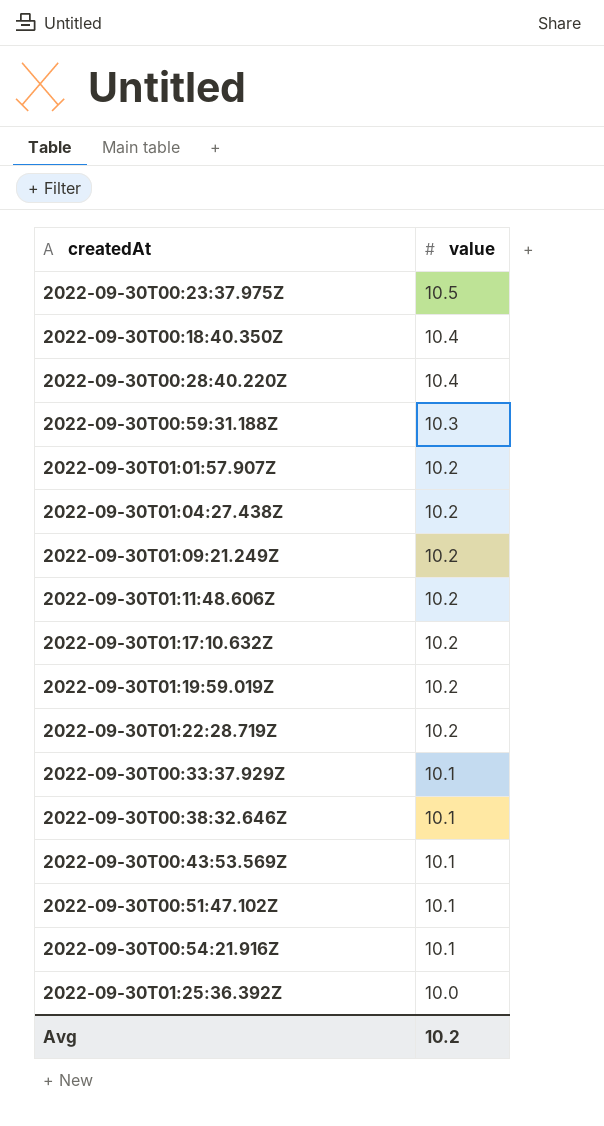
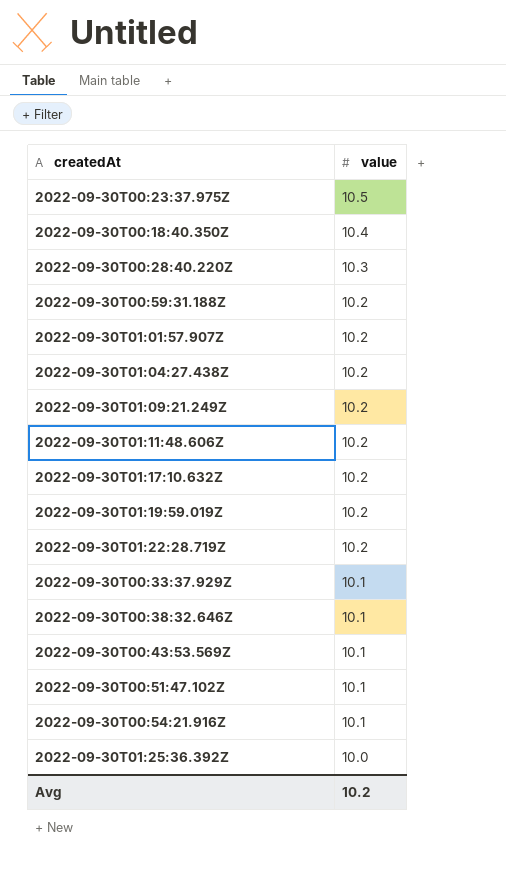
2022-09-30T00:28:40.220Z | value: 10.4 -> 10.3
2022-09-30T00:59:31.188Z | value: 10.3 -> 10.2

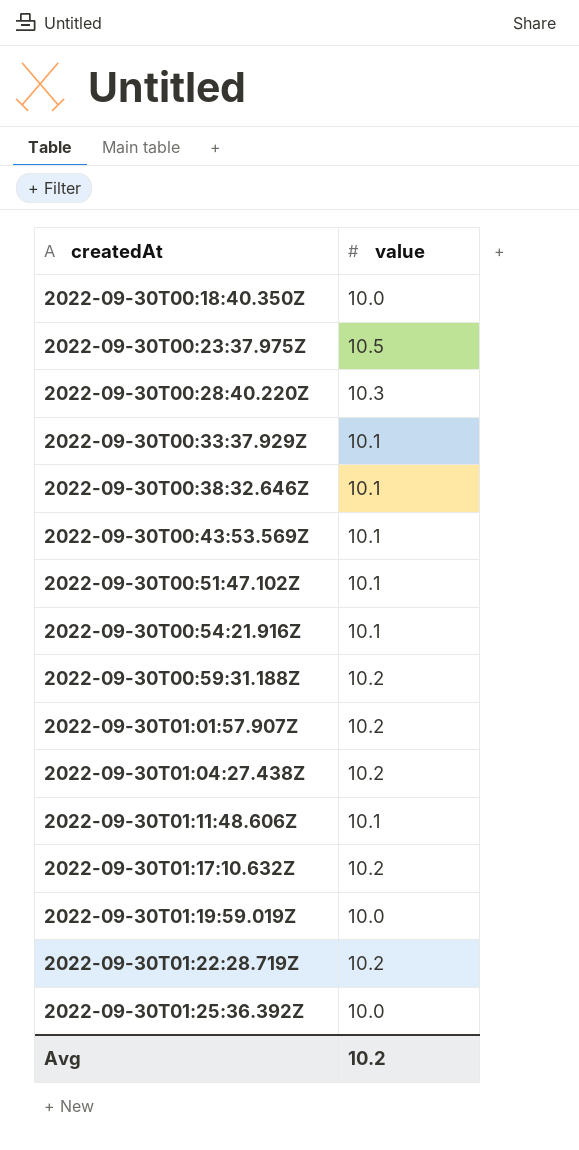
row order: value descending -> createdAt ascending
row 2022-09-30T01:09:21.249Z: 10.2 -> none
2022-09-30T00:18:40.350Z | value: 10.4 -> 10.0
2022-09-30T01:11:48.606Z | value: 10.2 -> 10.1
2022-09-30T01:19:59.019Z | value: 10.2 -> 10.0

